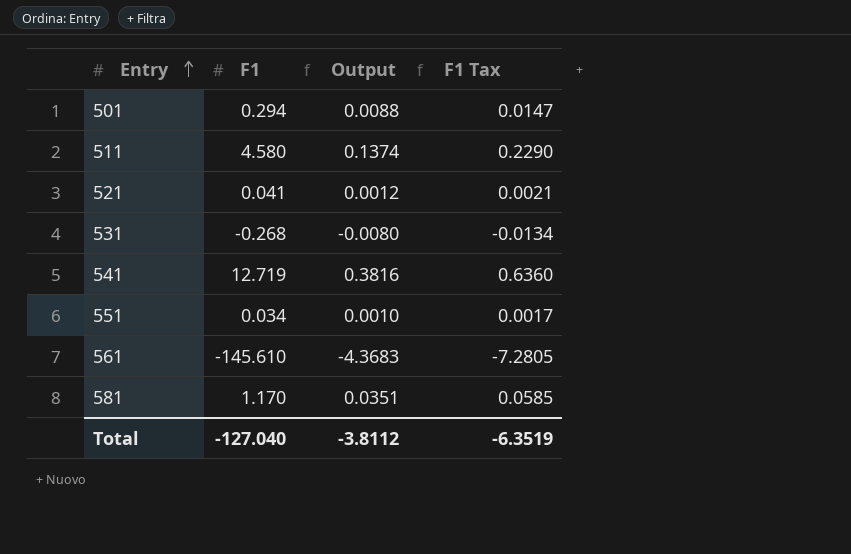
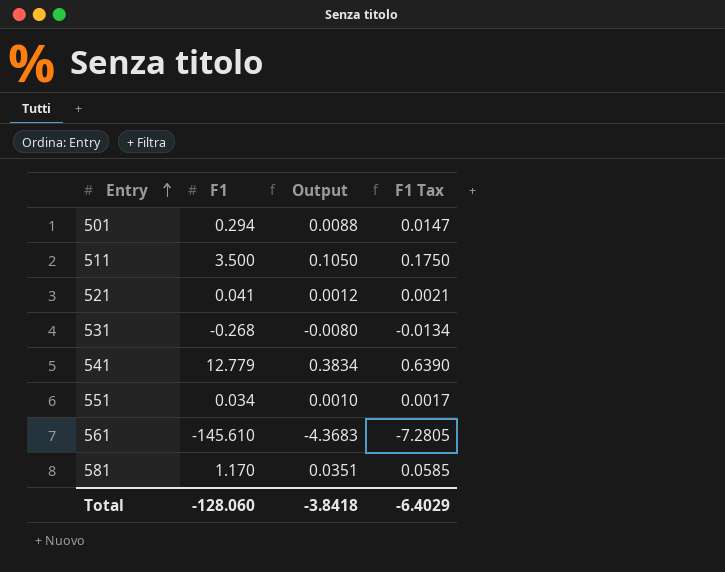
511 | F1: 4.580 -> 3.500
511 | Output: 0.1374 -> 0.1050
511 | F1 Tax: 0.2290 -> 0.1750
541 | F1: 12.719 -> 12.779
541 | Output: 0.3816 -> 0.3834
541 | F1 Tax: 0.6360 -> 0.6390
Total | F1: -127.040 -> -128.060
Total | Output: -3.8112 -> -3.8418
Total | F1 Tax: -6.3519 -> -6.4029

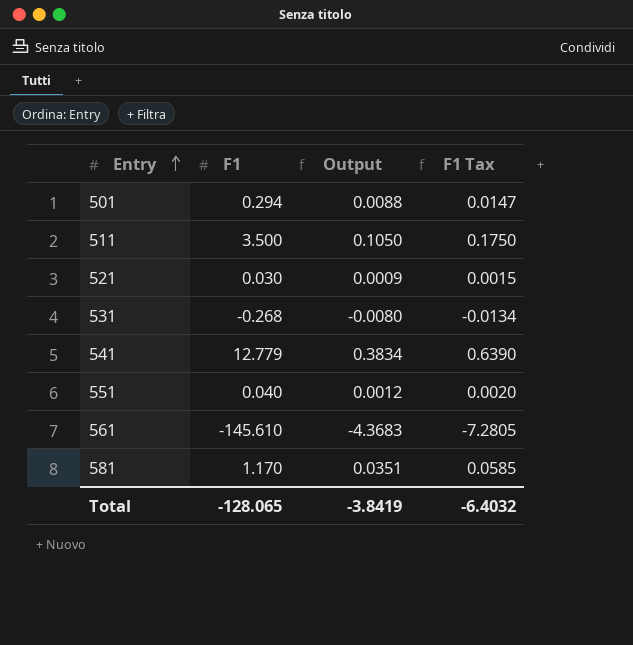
521 | F1: 0.041 -> 0.030
521 | Output: 0.0012 -> 0.0009
521 | F1 Tax: 0.0021 -> 0.0015
551 | F1: 0.034 -> 0.040
551 | Output: 0.0010 -> 0.0012
551 | F1 Tax: 0.0017 -> 0.0020
Total | F1: -128.060 -> -128.065
Total | Output: -3.8418 -> -3.8419
Total | F1 Tax: -6.4029 -> -6.4032

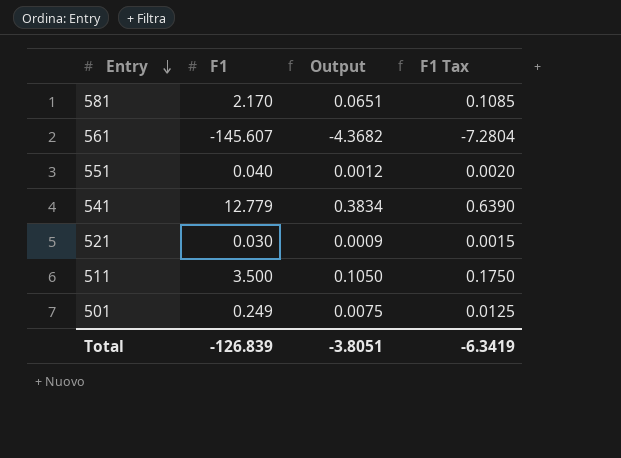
row order: Entry ascending -> Entry descending
row 531: -0.268 | -0.0080 | -0.0134 -> none
581 | F1: 1.170 -> 2.170
581 | Output: 0.0351 -> 0.0651
581 | F1 Tax: 0.0585 -> 0.1085
561 | F1: -145.610 -> -145.607
561 | Output: -4.3683 -> -4.3682
561 | F1 Tax: -7.2805 -> -7.2804
501 | F1: 0.294 -> 0.249
501 | Output: 0.0088 -> 0.0075
501 | F1 Tax: 0.0147 -> 0.0125
Total | F1: -128.065 -> -126.839
Total | Output: -3.8419 -> -3.8051
Total | F1 Tax: -6.4032 -> -6.3419

